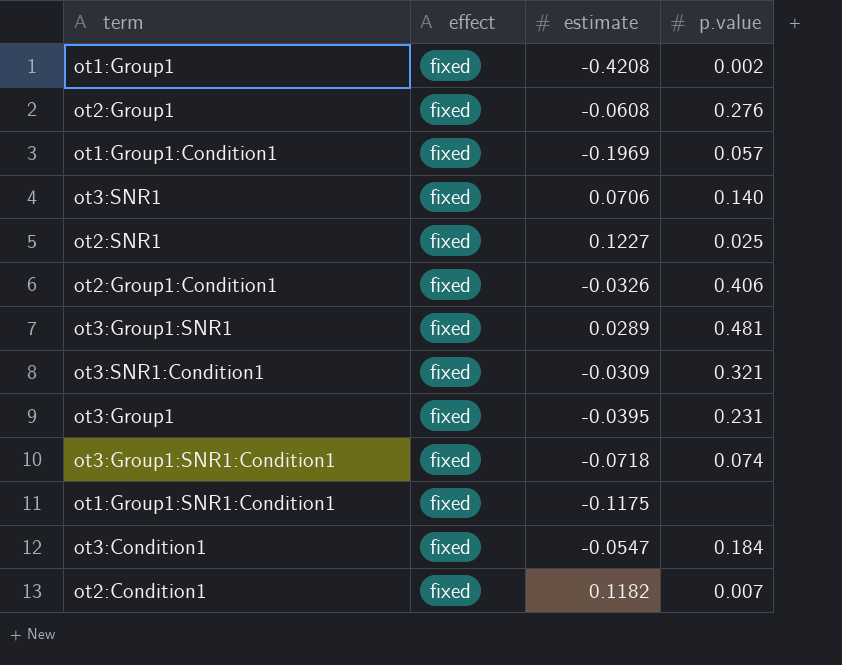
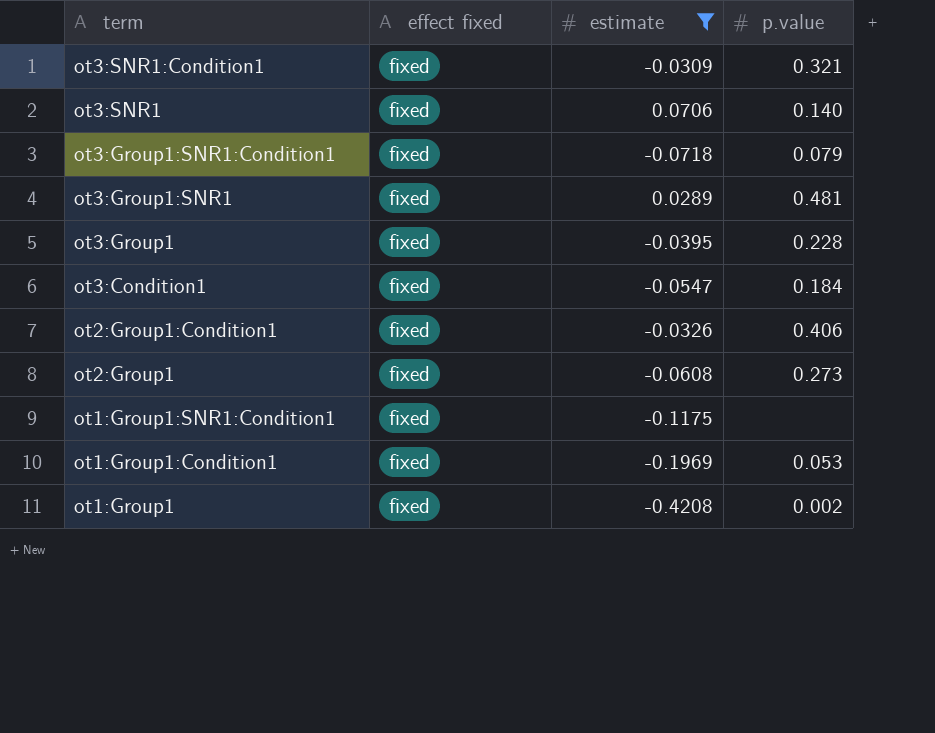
filter: none -> estimate <= 0.0706
row order: none -> term descending
column name: effect -> effect fixed
ot3:Group1:SNR1:Condition1 | p.value: 0.074 -> 0.079
ot3:Group1 | p.value: 0.231 -> 0.228
ot2:Group1 | p.value: 0.276 -> 0.273
ot1:Group1:Condition1 | p.value: 0.057 -> 0.053

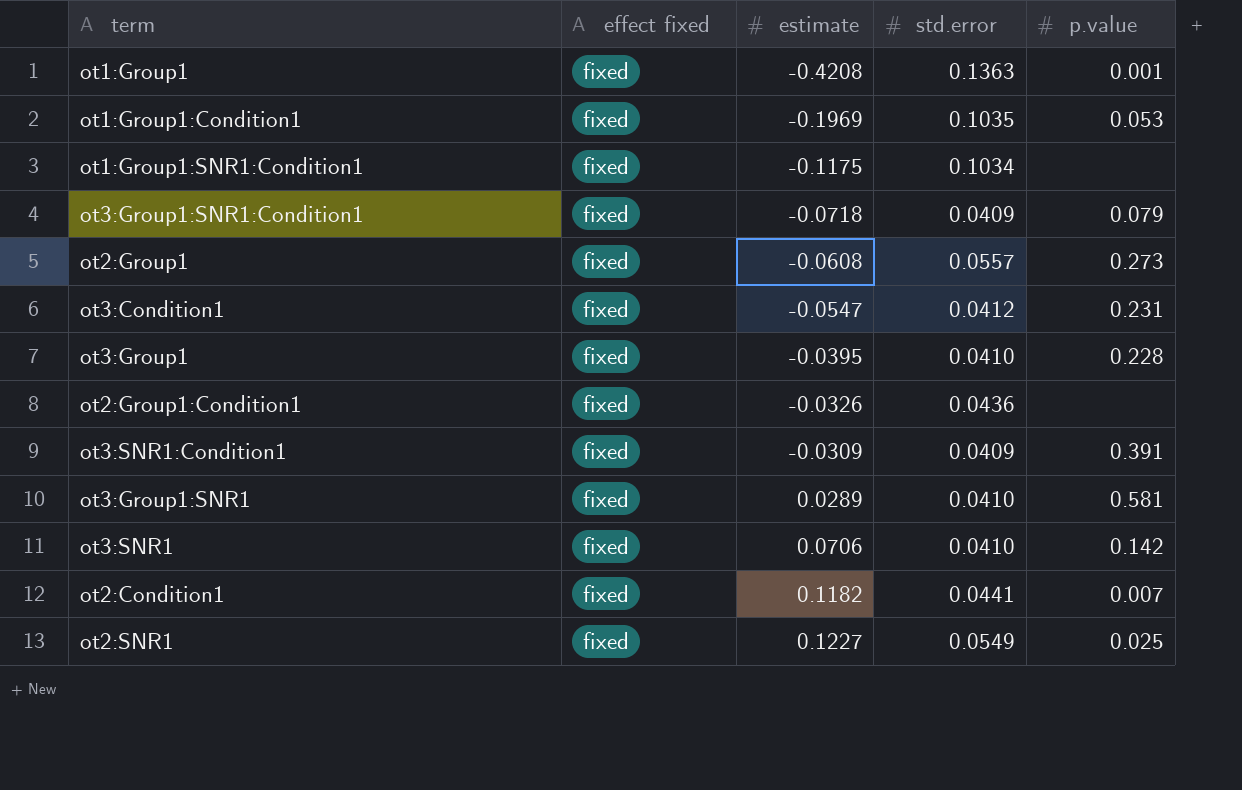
filter: estimate <= 0.0706 -> none
row order: term descending -> estimate ascending
column std.error | position: none -> 4
ot1:Group1 | p.value: 0.002 -> 0.001
ot3:Condition1 | p.value: 0.184 -> 0.231
ot2:Group1:Condition1 | p.value: 0.406 -> none
ot3:SNR1:Condition1 | p.value: 0.321 -> 0.391
ot3:Group1:SNR1 | p.value: 0.481 -> 0.581
ot3:SNR1 | p.value: 0.140 -> 0.142

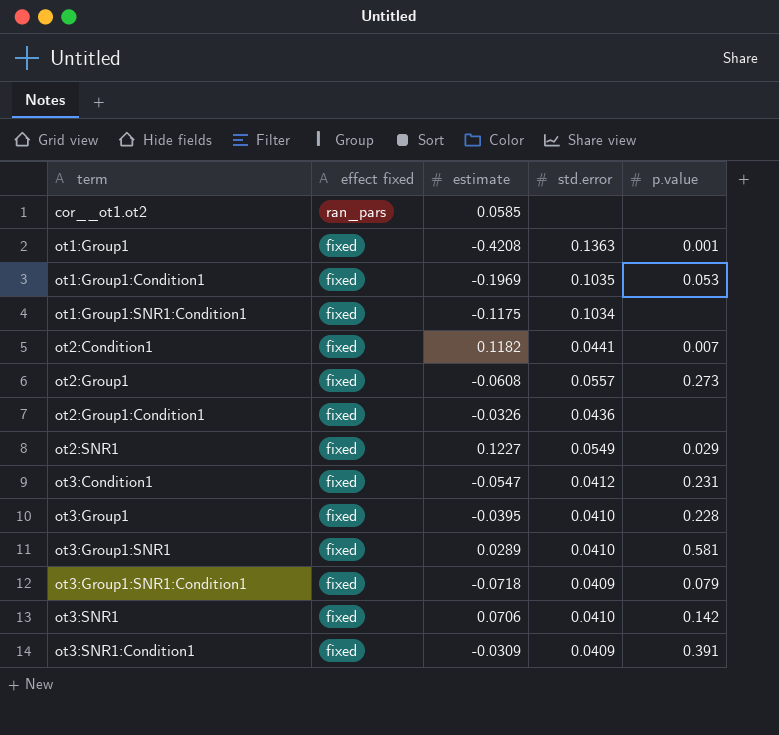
row order: estimate ascending -> term ascending
row cor__ot1.ot2: none -> ran_pars | 0.0585 | none | none
ot2:SNR1 | p.value: 0.025 -> 0.029

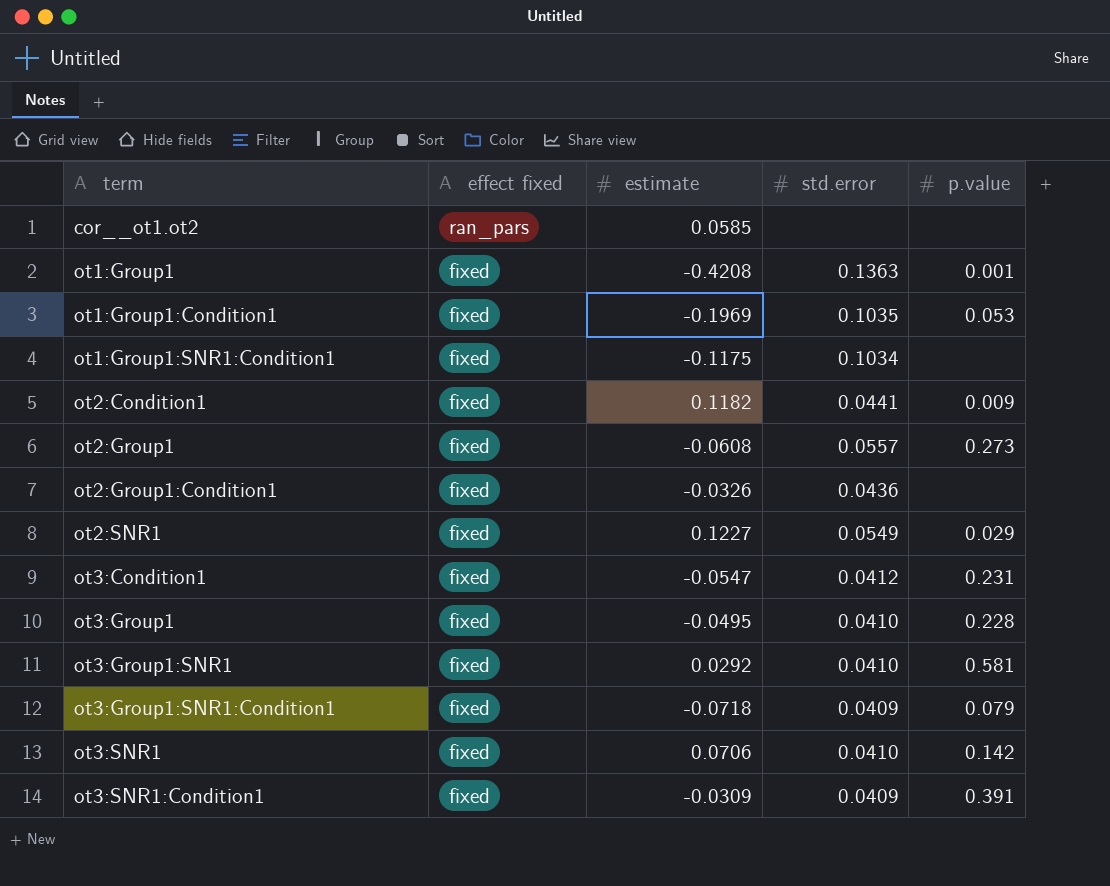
ot2:Condition1 | p.value: 0.007 -> 0.009
ot3:Group1 | estimate: -0.0395 -> -0.0495
ot3:Group1:SNR1 | estimate: 0.0289 -> 0.0292

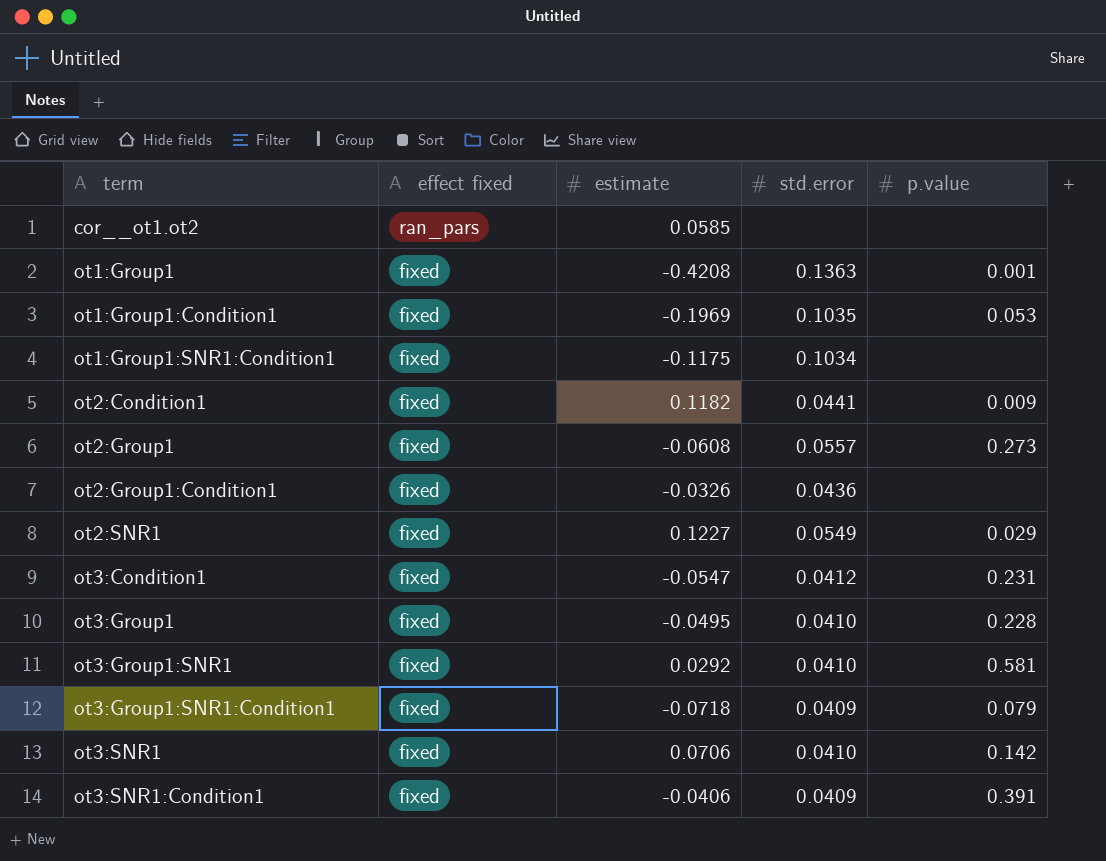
ot3:SNR1:Condition1 | estimate: -0.0309 -> -0.0406

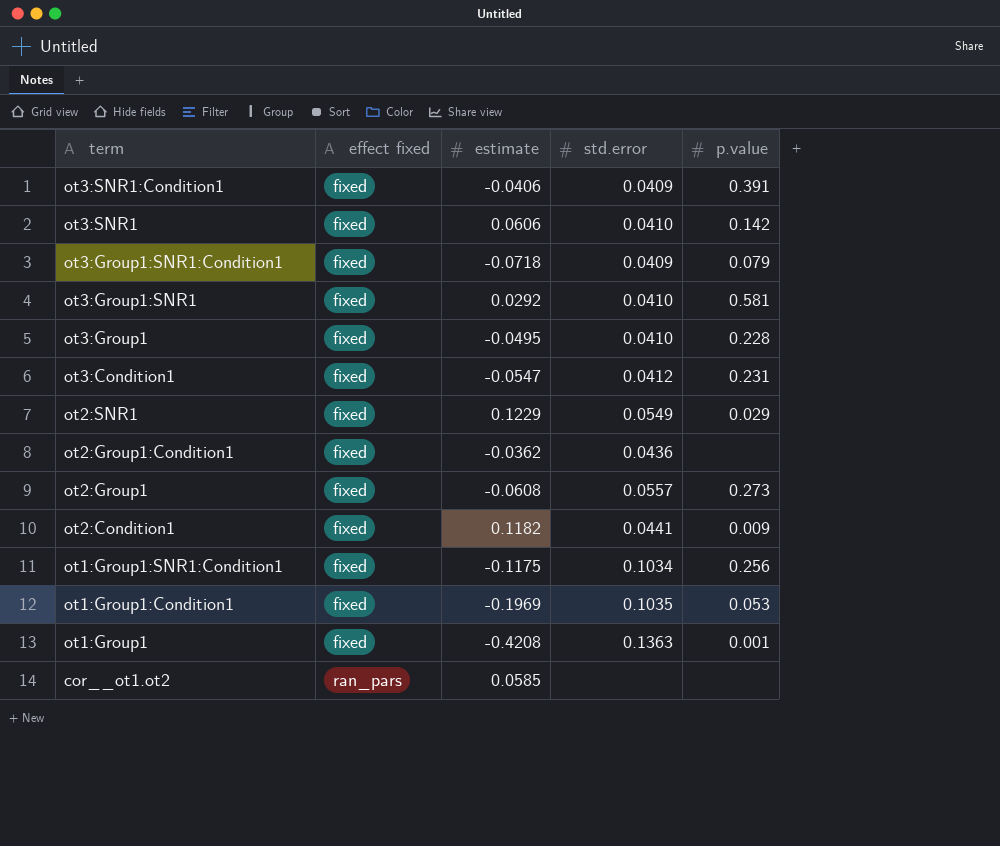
row order: term ascending -> term descending
ot3:SNR1 | estimate: 0.0706 -> 0.0606
ot2:SNR1 | estimate: 0.1227 -> 0.1229
ot2:Group1:Condition1 | estimate: -0.0326 -> -0.0362
ot1:Group1:SNR1:Condition1 | p.value: none -> 0.256

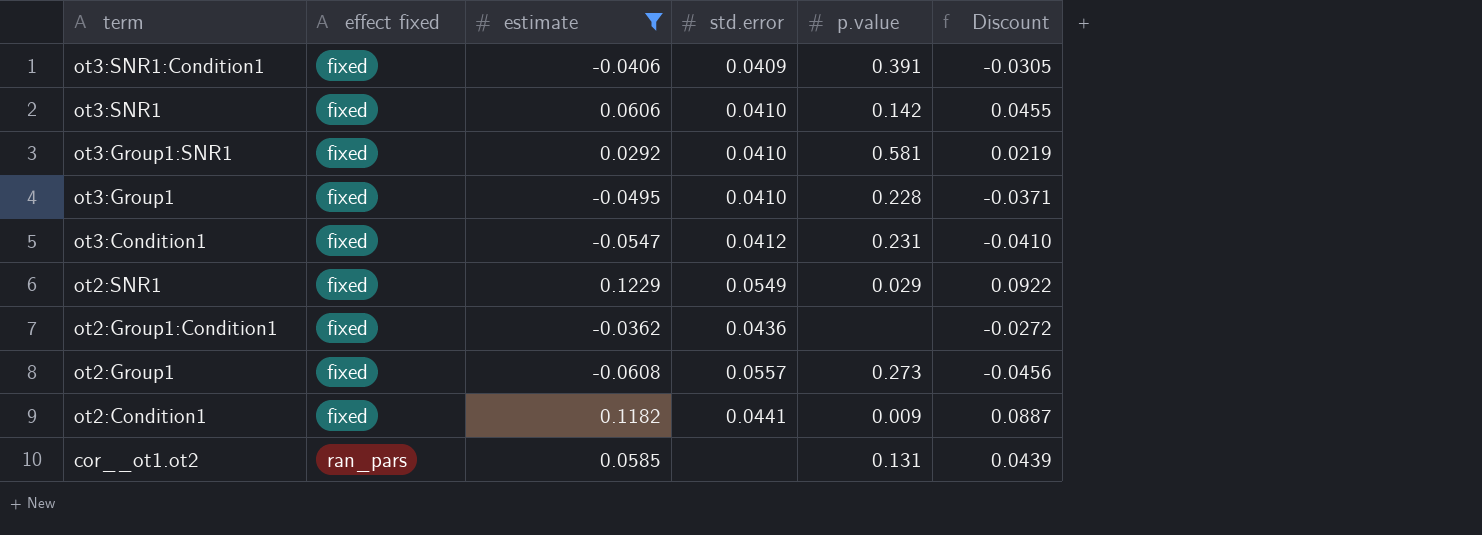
filter: none -> estimate >= -0.0608
column Discount | formula: none -> [estimate] * 0.75
cor__ot1.ot2 | p.value: none -> 0.131

